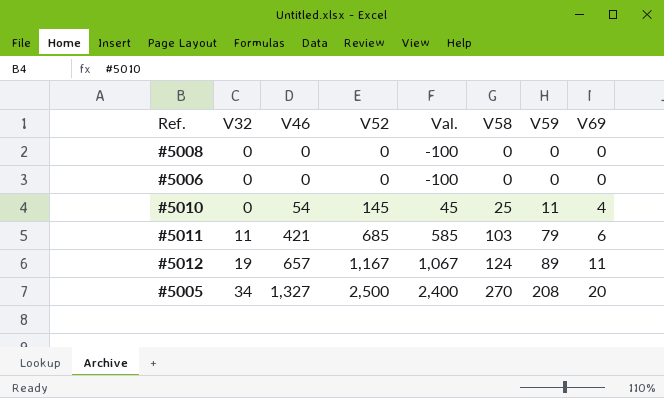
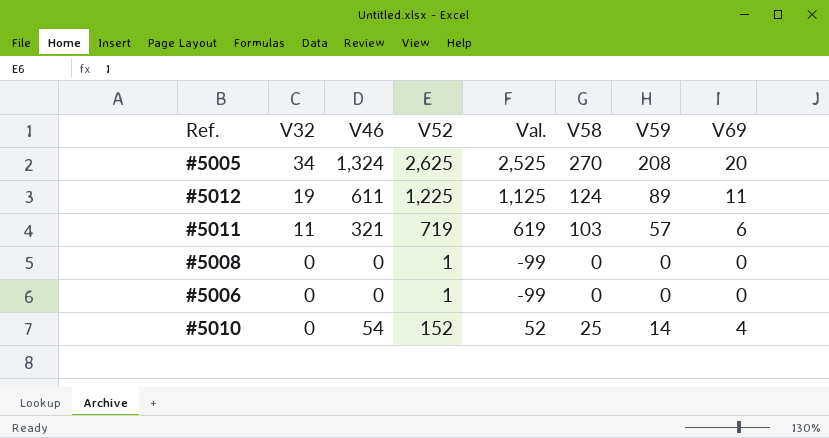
row order: V32 ascending -> V32 descending
#5005 | V46: 1,327 -> 1,324
#5005 | V52: 2,500 -> 2,625
#5005 | Val.: 2,400 -> 2,525
#5012 | V46: 657 -> 611
#5012 | V52: 1,167 -> 1,225
#5012 | Val.: 1,067 -> 1,125
#5011 | V46: 421 -> 321
#5011 | V52: 685 -> 719
#5011 | Val.: 585 -> 619
#5011 | V59: 79 -> 57
#5008 | V52: 0 -> 1
#5008 | Val.: -100 -> -99
#5006 | V52: 0 -> 1
#5006 | Val.: -100 -> -99
#5010 | V52: 145 -> 152
#5010 | Val.: 45 -> 52
#5010 | V59: 11 -> 14

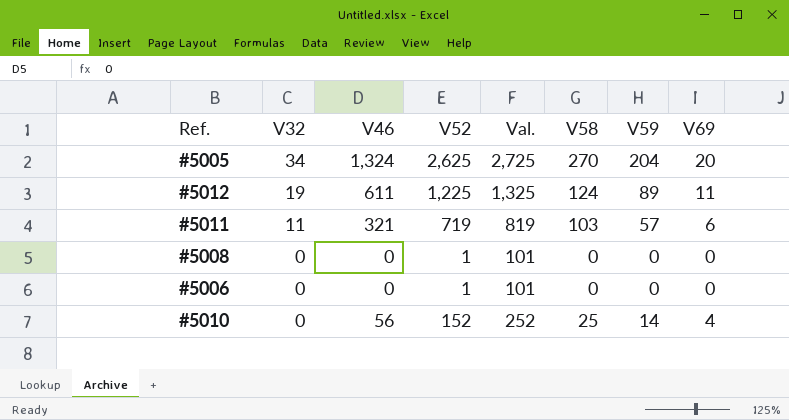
column Val. | formula: [V52] - 100 -> [V52] + 100
#5005 | V59: 208 -> 204
#5010 | V46: 54 -> 56

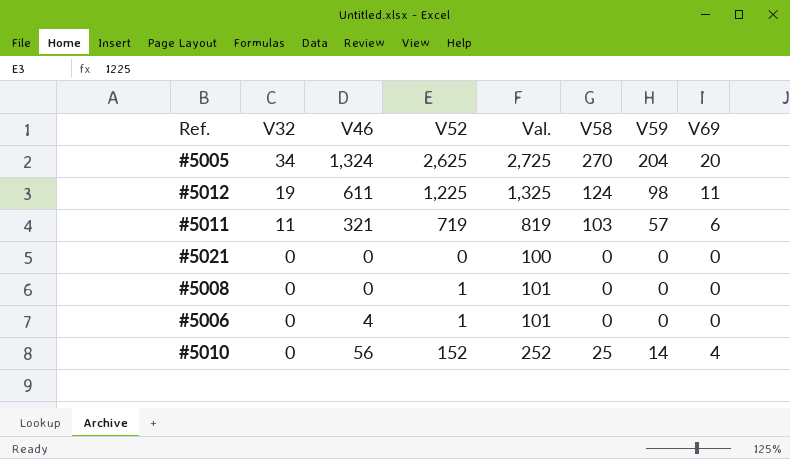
#5012 | V59: 89 -> 98
row #5021: none -> 0 | 0 | 0 | 100 | 0 | 0 | 0
#5006 | V46: 0 -> 4

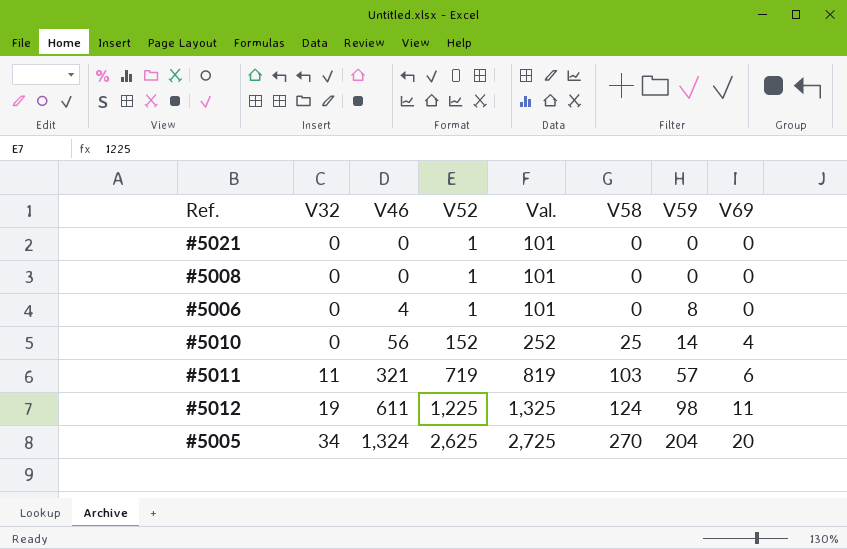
row order: V32 descending -> V32 ascending
#5021 | V52: 0 -> 1
#5021 | Val.: 100 -> 101
#5006 | V59: 0 -> 8

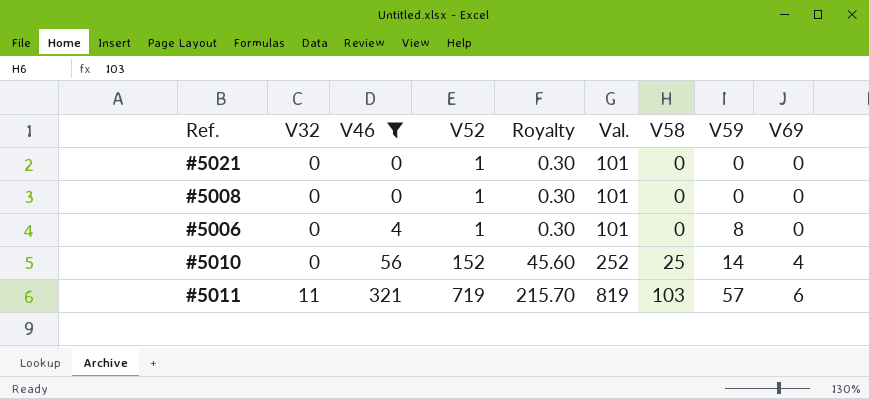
filter: none -> V46 <= 321
column Royalty | formula: none -> [V52] * 0.3

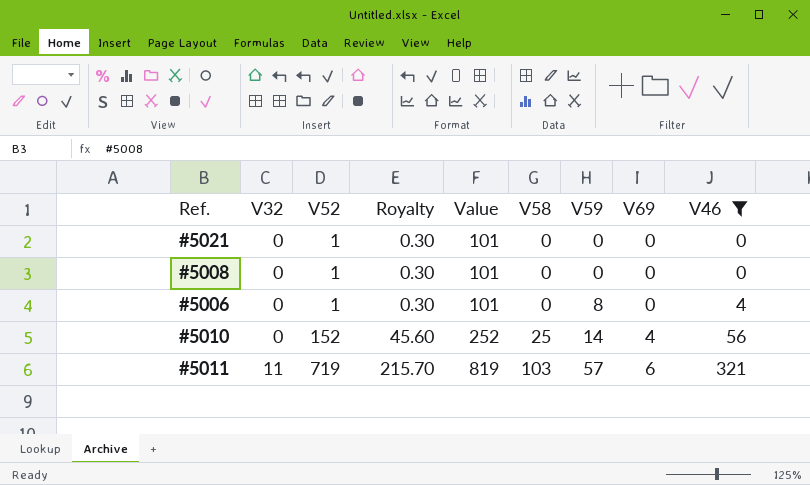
column name: Val. -> Value
column V46 | position: 3 -> 9

